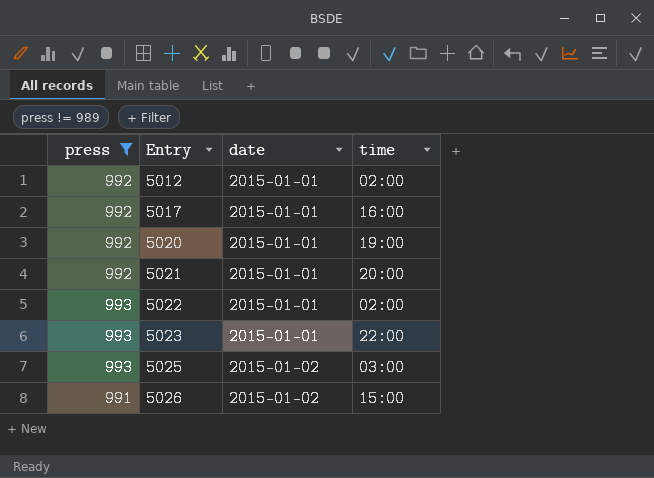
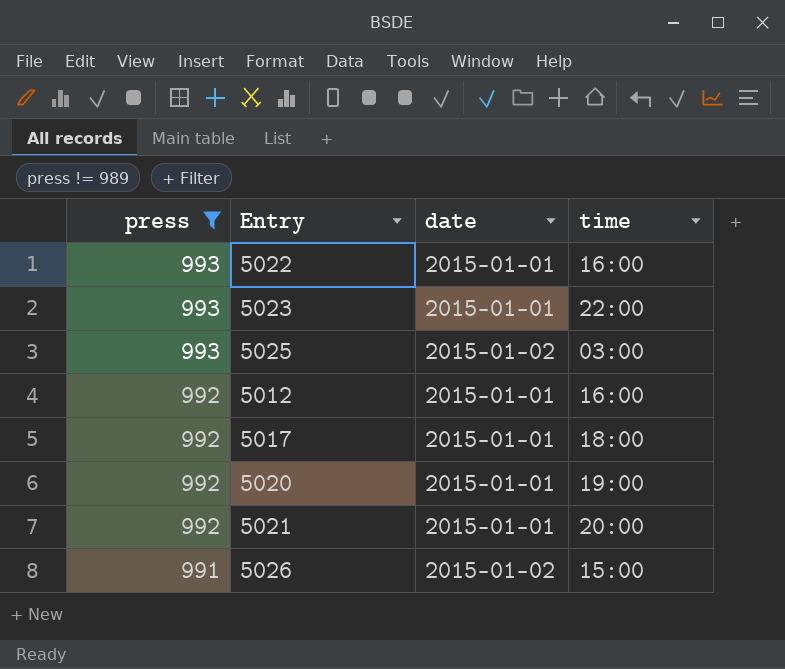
row order: Entry ascending -> press descending
5022 | time: 02:00 -> 16:00
5012 | time: 02:00 -> 16:00
5017 | time: 16:00 -> 18:00

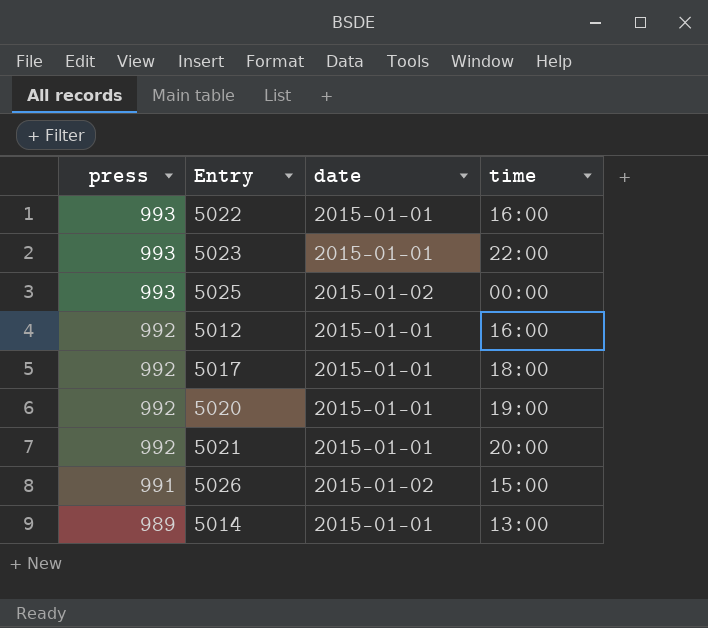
filter: press != 989 -> none
5025 | time: 03:00 -> 00:00

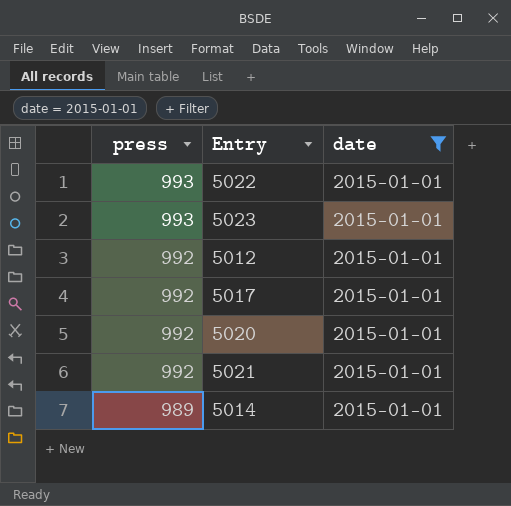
filter: none -> date = 2015-01-01
column time | position: 4 -> none

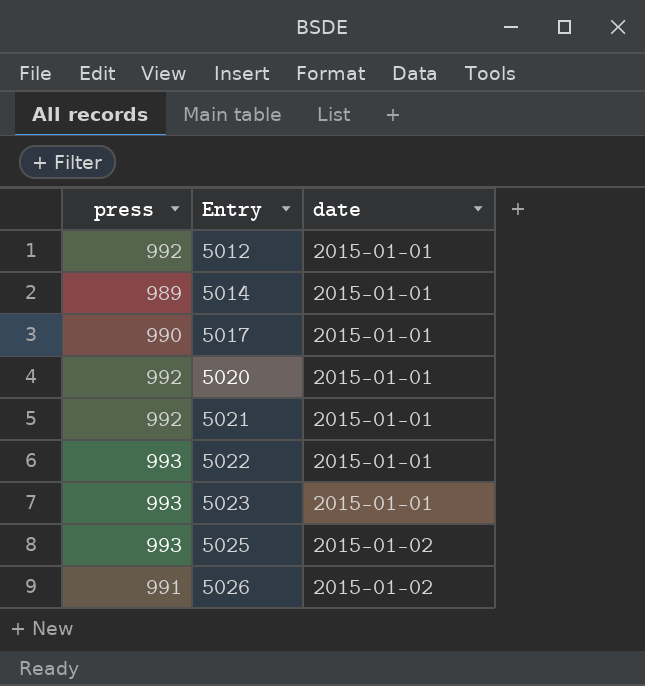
filter: date = 2015-01-01 -> none
row order: press descending -> Entry ascending
5017 | press: 992 -> 990

